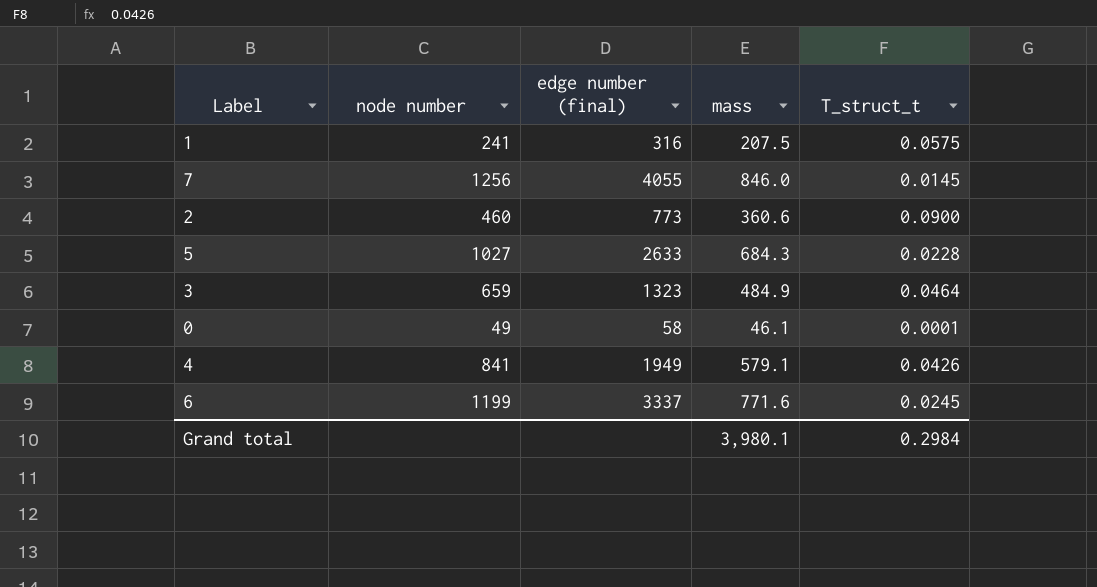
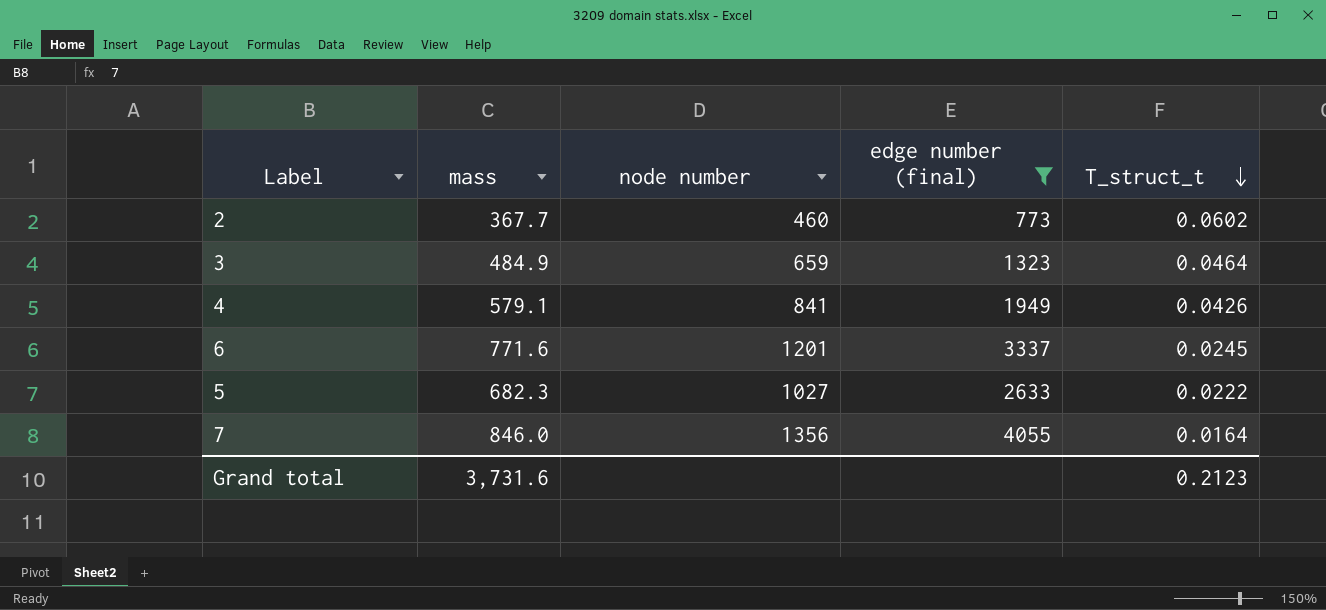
filter: none -> edge number (final) >= 773
row order: none -> T_struct_t descending
column mass | position: 4 -> 2
2 | mass: 360.6 -> 367.7
2 | T_struct_t: 0.0900 -> 0.0602
6 | node number: 1199 -> 1201
5 | mass: 684.3 -> 682.3
5 | T_struct_t: 0.0228 -> 0.0222
7 | node number: 1256 -> 1356
7 | T_struct_t: 0.0145 -> 0.0164
Grand total | mass: 3,980.1 -> 3,731.6
Grand total | T_struct_t: 0.2984 -> 0.2123

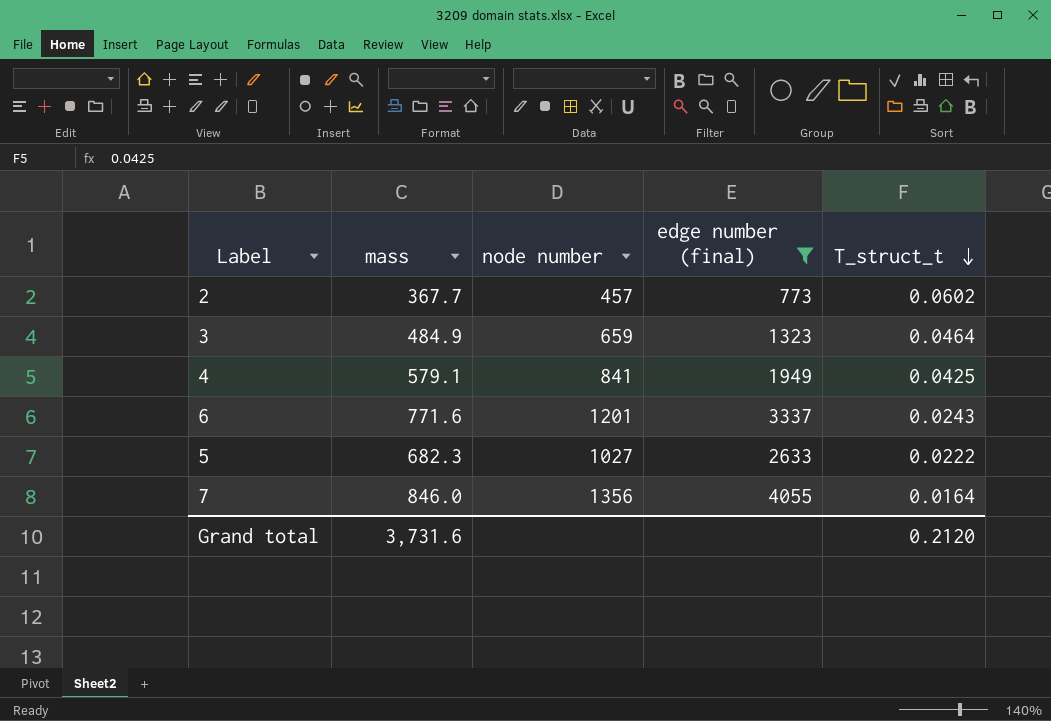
2 | node number: 460 -> 457
4 | T_struct_t: 0.0426 -> 0.0425
6 | T_struct_t: 0.0245 -> 0.0243
Grand total | T_struct_t: 0.2123 -> 0.2120

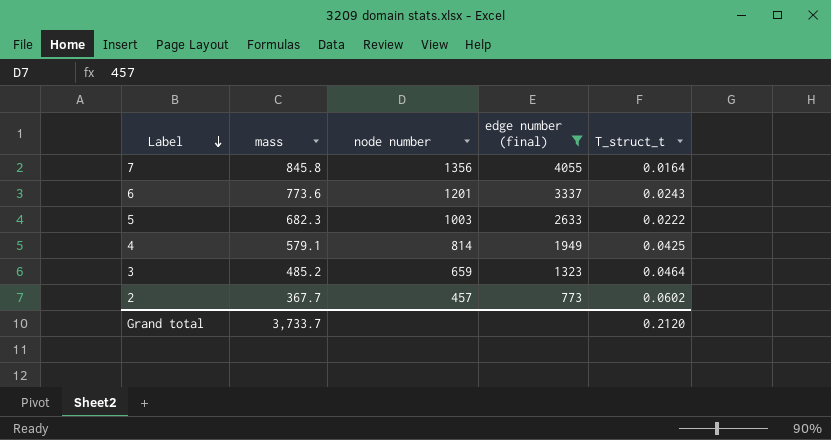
row order: T_struct_t descending -> Label descending
7 | mass: 846.0 -> 845.8
6 | mass: 771.6 -> 773.6
5 | node number: 1027 -> 1003
4 | node number: 841 -> 814
3 | mass: 484.9 -> 485.2
Grand total | mass: 3,731.6 -> 3,733.7

